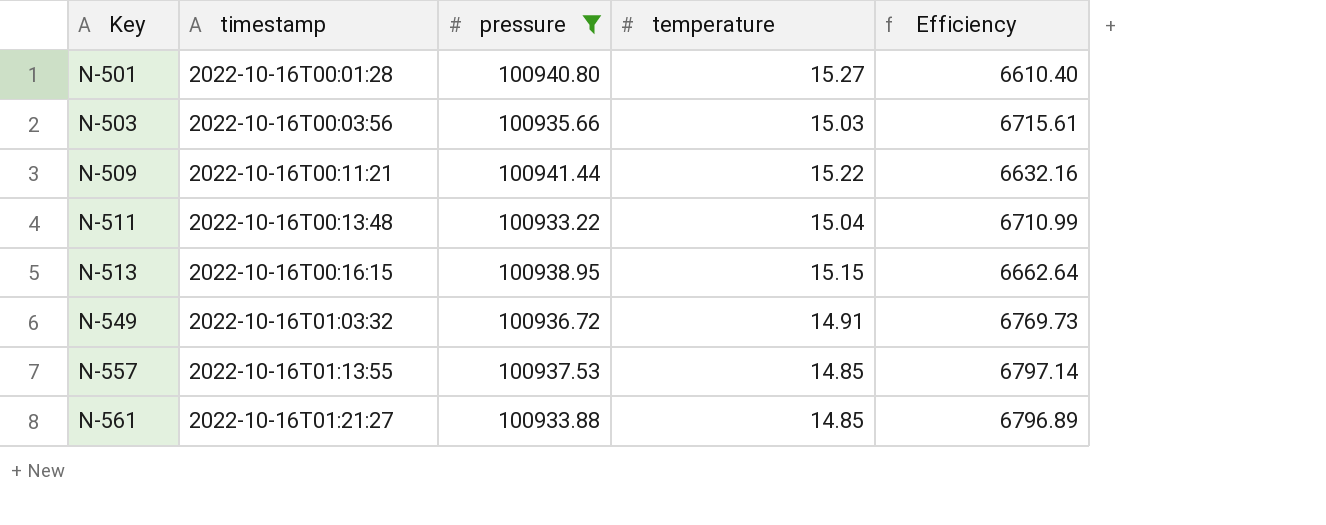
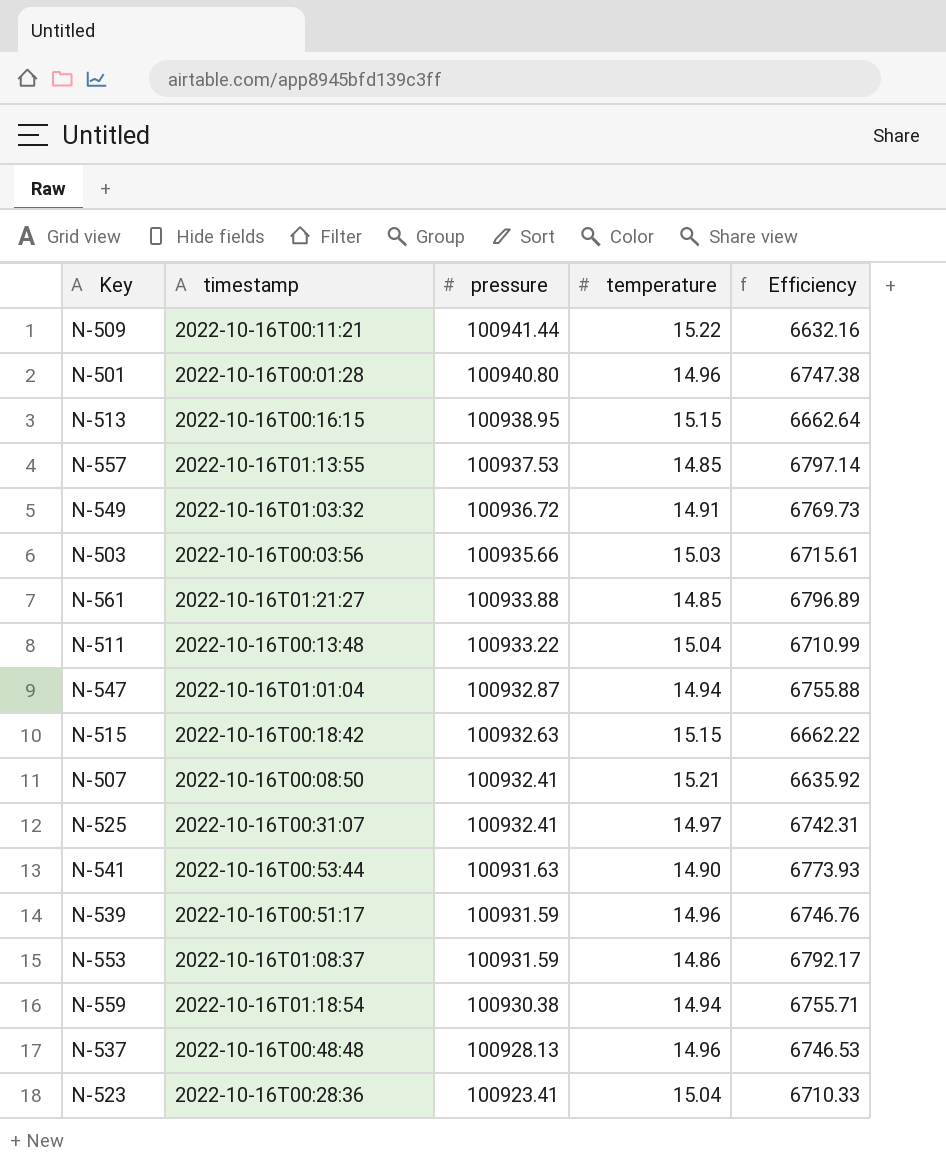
filter: pressure >= 100933.22 -> none
row order: Key ascending -> pressure descending
N-501 | temperature: 15.27 -> 14.96
N-501 | Efficiency: 6610.40 -> 6747.38

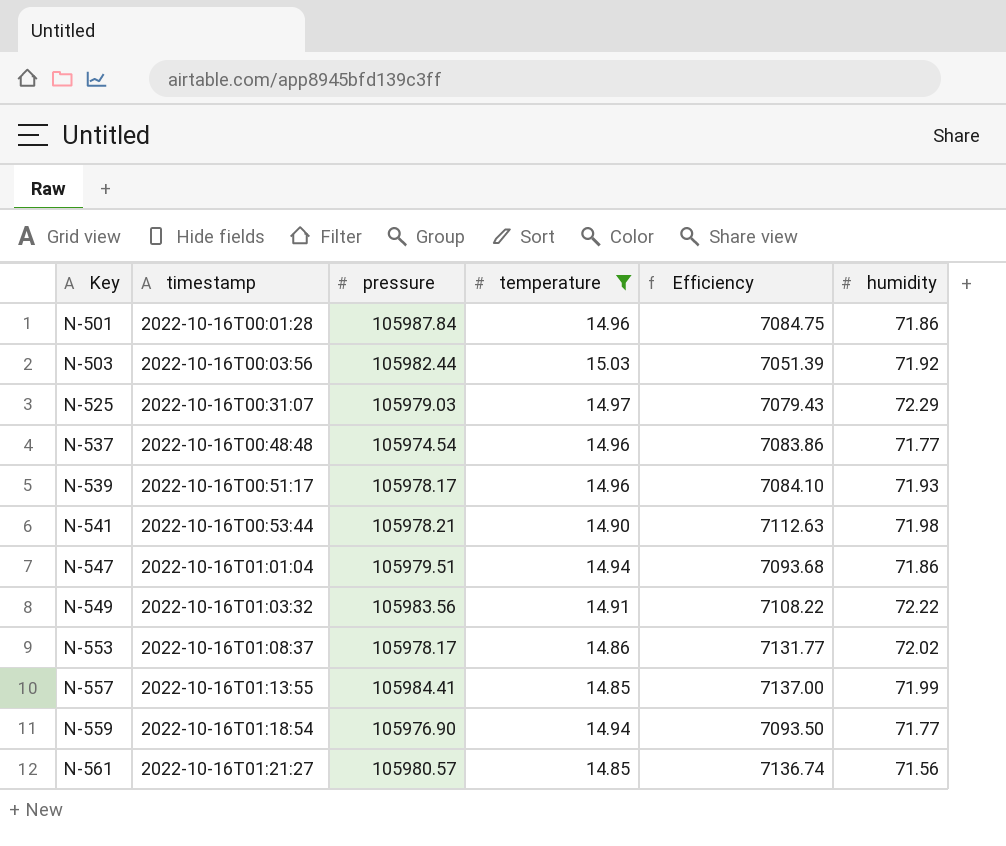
filter: none -> temperature <= 15.03
row order: pressure descending -> Key ascending
column humidity | position: none -> 6
N-501 | pressure: 100940.80 -> 105987.84
N-501 | Efficiency: 6747.38 -> 7084.75
N-503 | pressure: 100935.66 -> 105982.44
N-503 | Efficiency: 6715.61 -> 7051.39
N-525 | pressure: 100932.41 -> 105979.03
N-525 | Efficiency: 6742.31 -> 7079.43
N-537 | pressure: 100928.13 -> 105974.54
N-537 | Efficiency: 6746.53 -> 7083.86
N-539 | pressure: 100931.59 -> 105978.17
N-539 | Efficiency: 6746.76 -> 7084.10
N-541 | pressure: 100931.63 -> 105978.21
N-541 | Efficiency: 6773.93 -> 7112.63
N-547 | pressure: 100932.87 -> 105979.51
N-547 | Efficiency: 6755.88 -> 7093.68
N-549 | pressure: 100936.72 -> 105983.56
N-549 | Efficiency: 6769.73 -> 7108.22
N-553 | pressure: 100931.59 -> 105978.17
N-553 | Efficiency: 6792.17 -> 7131.77
N-557 | pressure: 100937.53 -> 105984.41
N-557 | Efficiency: 6797.14 -> 7137.00
N-559 | pressure: 100930.38 -> 105976.90
N-559 | Efficiency: 6755.71 -> 7093.50
N-561 | pressure: 100933.88 -> 105980.57
N-561 | Efficiency: 6796.89 -> 7136.74

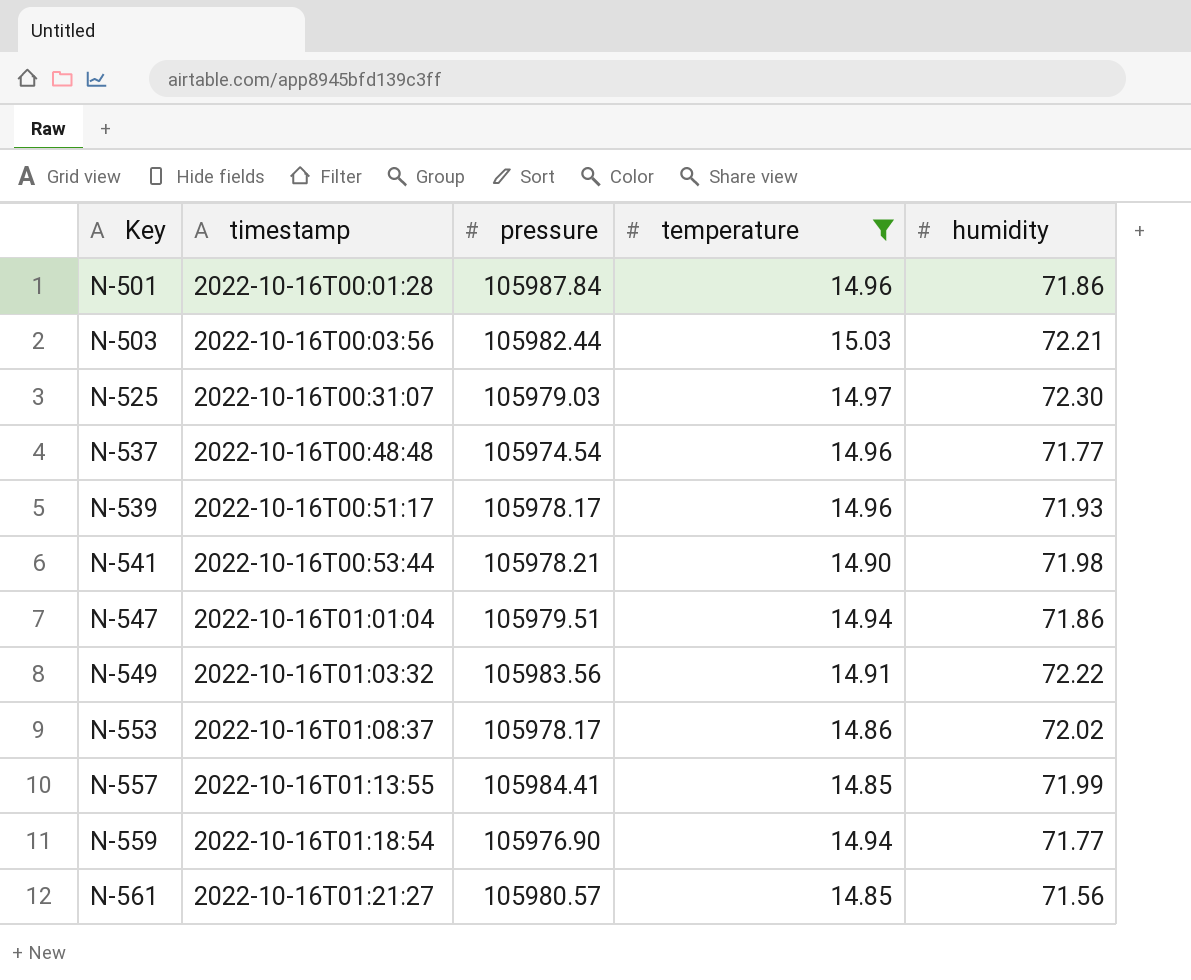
column Efficiency | formula: [pressure] / [temperature] -> none
N-503 | humidity: 71.92 -> 72.21
N-525 | humidity: 72.29 -> 72.30

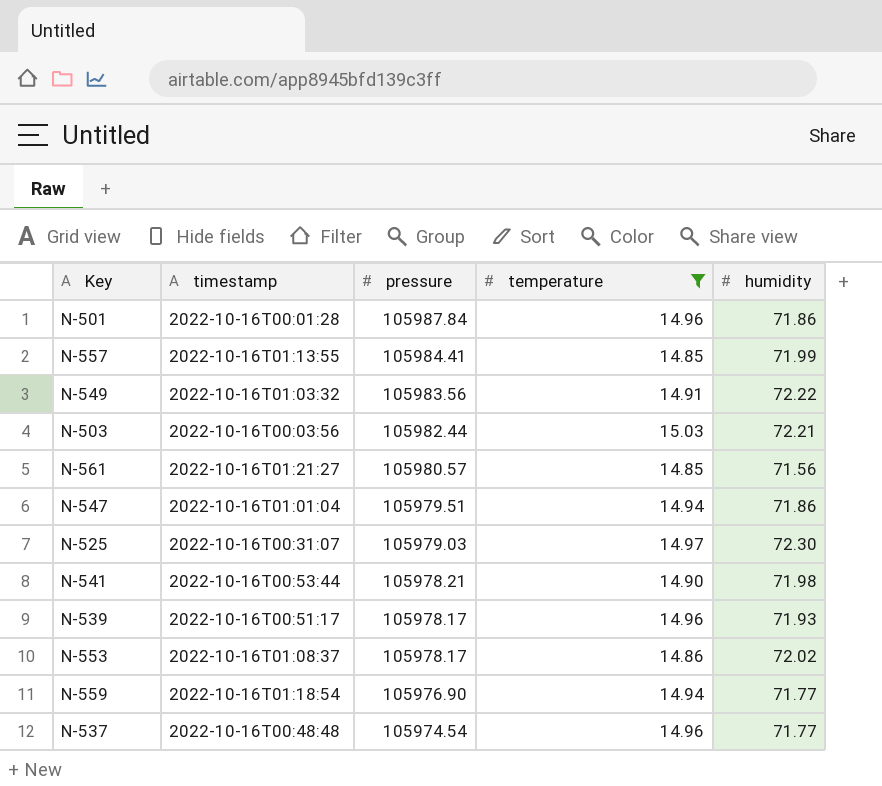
row order: Key ascending -> pressure descending

